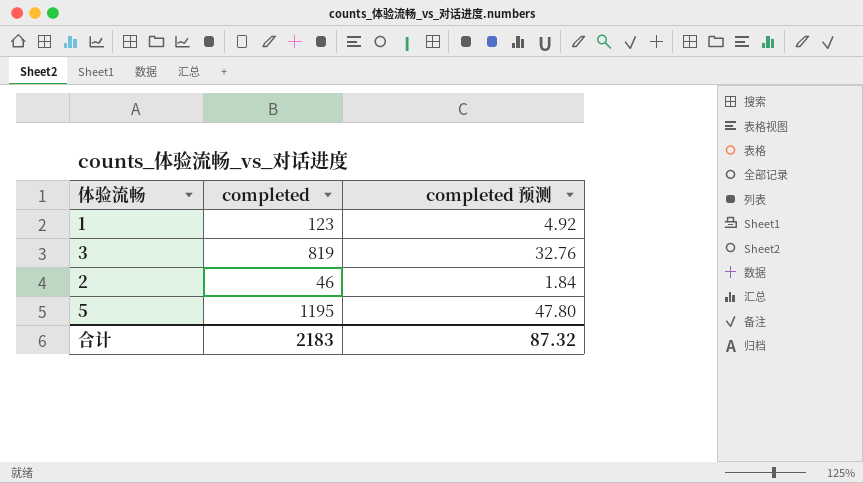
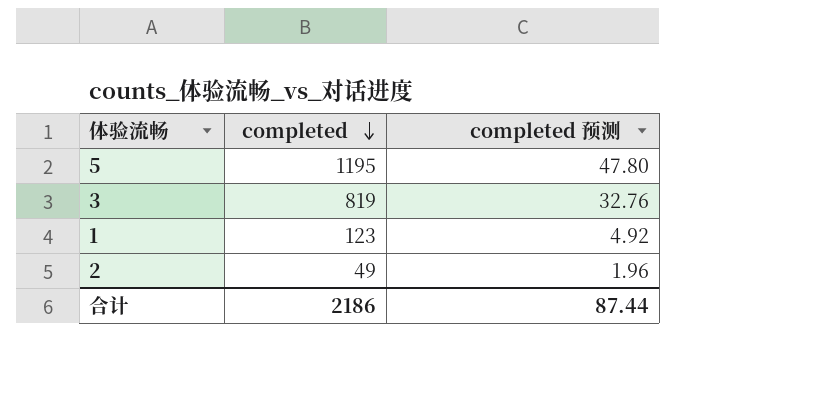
row order: none -> completed descending
2 | completed: 46 -> 49
2 | completed 预测: 1.84 -> 1.96
合计 | completed: 2183 -> 2186
合计 | completed 预测: 87.32 -> 87.44

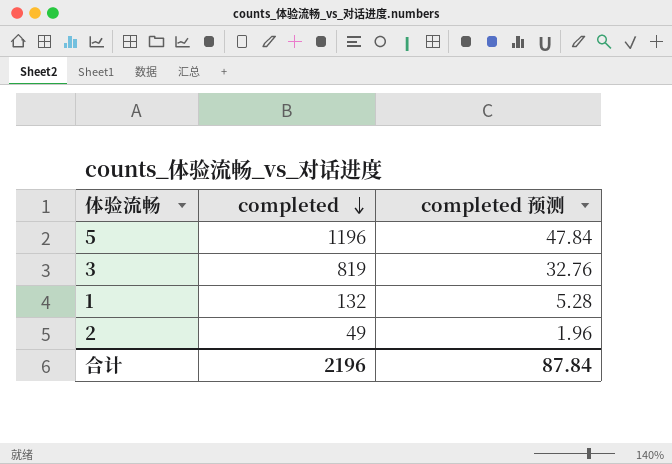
5 | completed: 1195 -> 1196
5 | completed 预测: 47.80 -> 47.84
1 | completed: 123 -> 132
1 | completed 预测: 4.92 -> 5.28
合计 | completed: 2186 -> 2196
合计 | completed 预测: 87.44 -> 87.84

